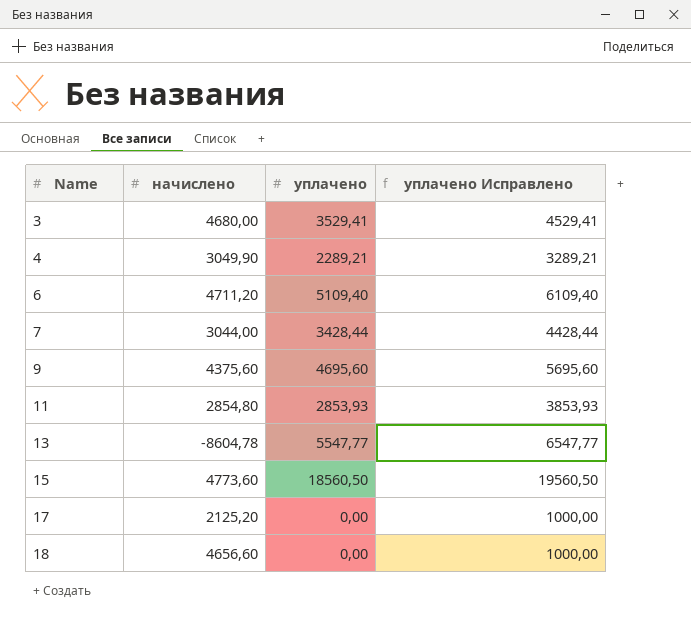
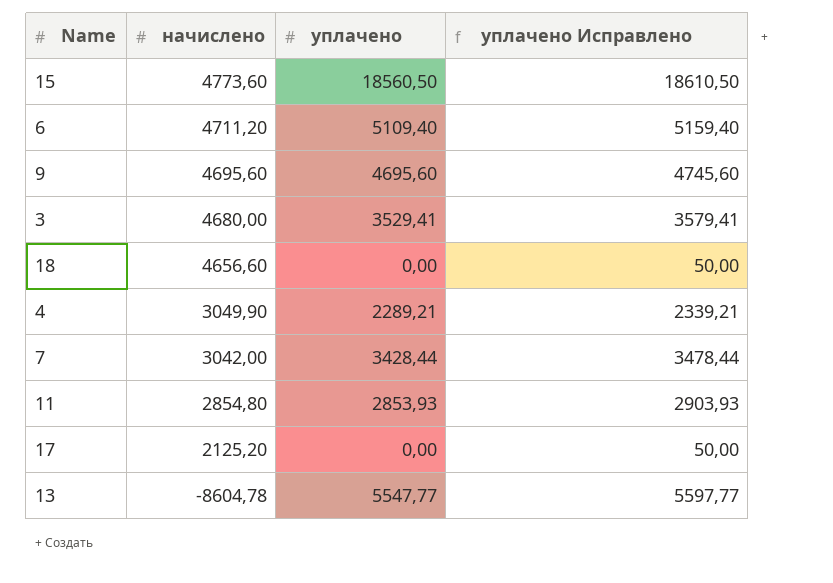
row order: Name ascending -> начислено descending
column уплачено Исправлено | formula: [уплачено] + 1000 -> [уплачено] + 50
9 | начислено: 4375,60 -> 4695,60
7 | начислено: 3044,00 -> 3042,00

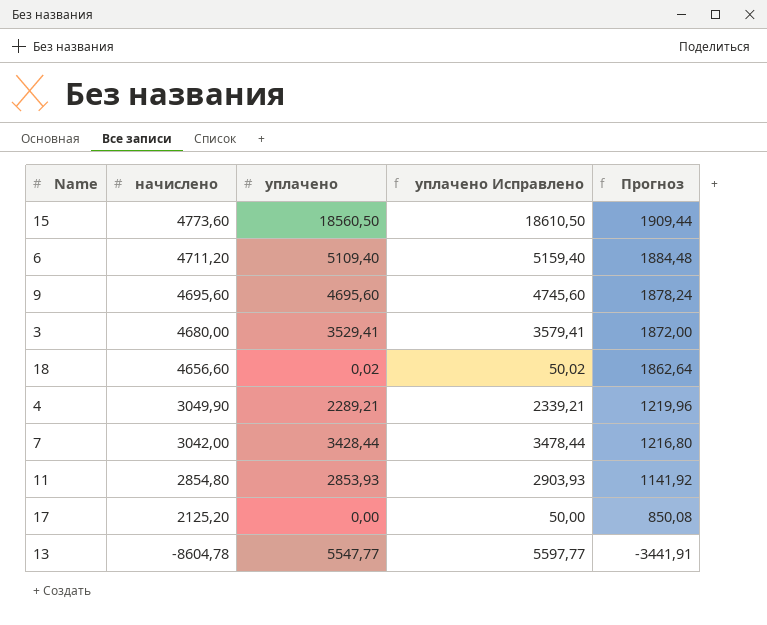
column Прогноз | formula: none -> [начислено] * 0,4
18 | уплачено: 0,00 -> 0,02
18 | уплачено Исправлено: 50,00 -> 50,02

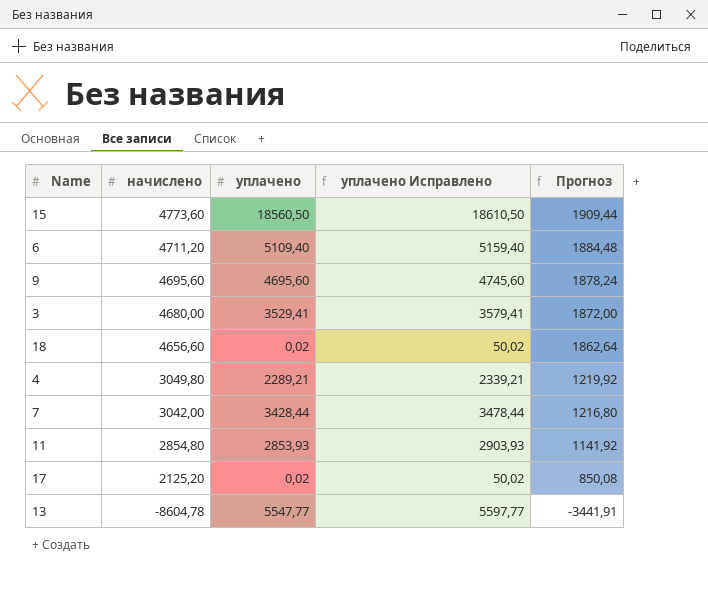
4 | начислено: 3049,90 -> 3049,80
4 | Прогноз: 1219,96 -> 1219,92
17 | уплачено: 0,00 -> 0,02
17 | уплачено Исправлено: 50,00 -> 50,02

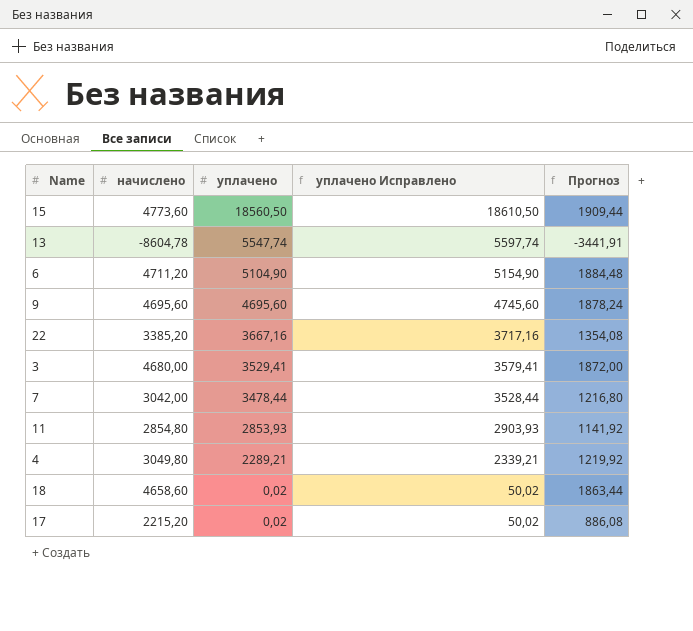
row order: начислено descending -> уплачено descending
13 | уплачено: 5547,77 -> 5547,74
13 | уплачено Исправлено: 5597,77 -> 5597,74
6 | уплачено: 5109,40 -> 5104,90
6 | уплачено Исправлено: 5159,40 -> 5154,90
row 22: none -> 3385,20 | 3667,16 | 3717,16 | 1354,08
7 | уплачено: 3428,44 -> 3478,44
7 | уплачено Исправлено: 3478,44 -> 3528,44
18 | начислено: 4656,60 -> 4658,60
18 | Прогноз: 1862,64 -> 1863,44
17 | начислено: 2125,20 -> 2215,20
17 | Прогноз: 850,08 -> 886,08

